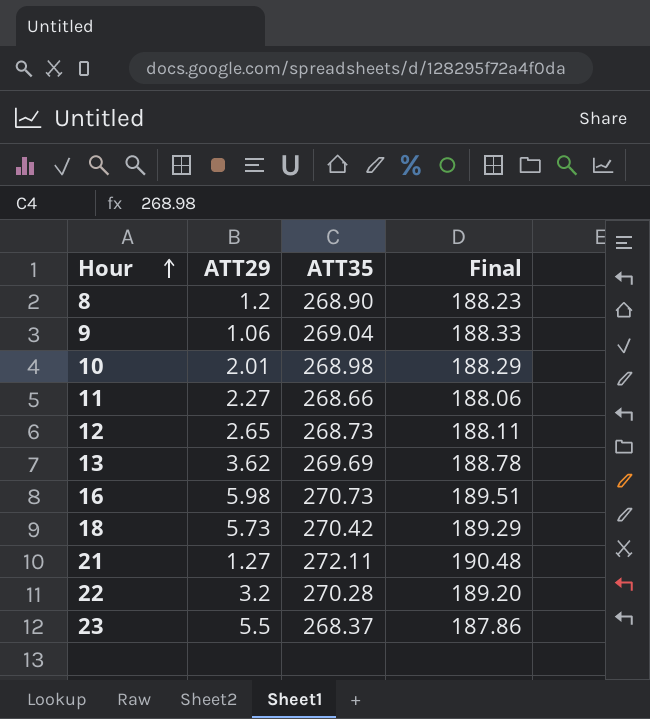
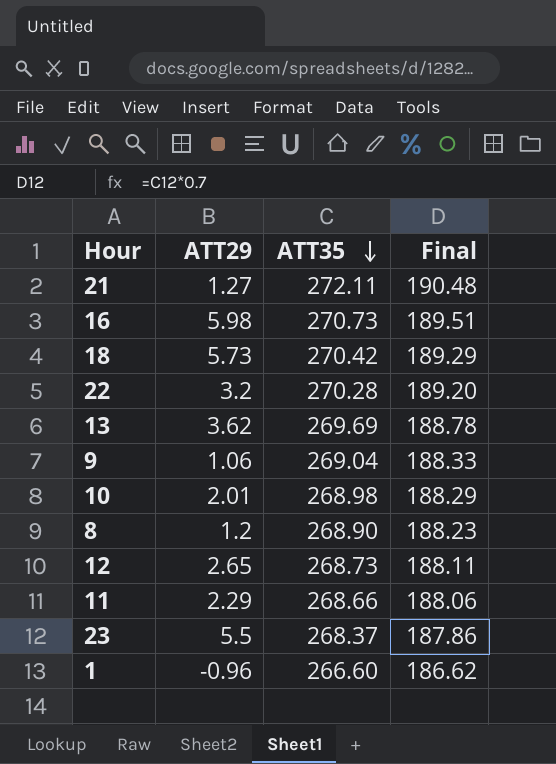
row order: Hour ascending -> ATT35 descending
11 | ATT29: 2.27 -> 2.29
row 1: none -> -0.96 | 266.60 | 186.62

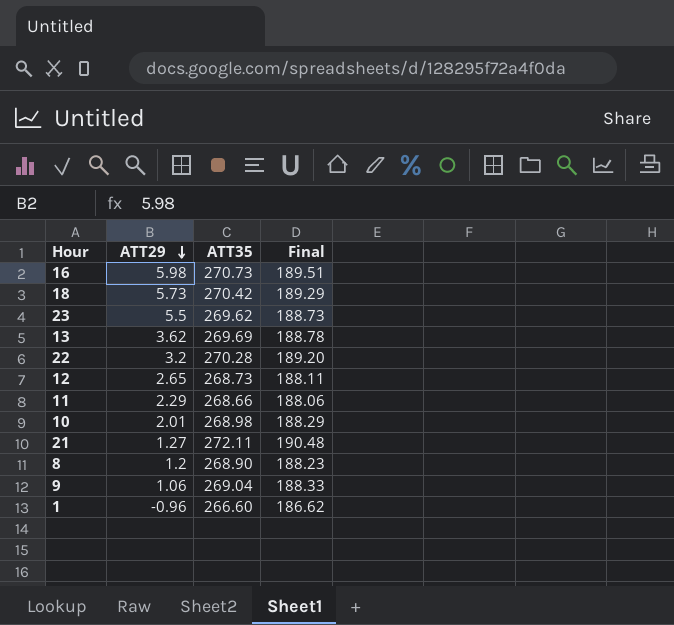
row order: ATT35 descending -> ATT29 descending
23 | ATT35: 268.37 -> 269.62
23 | Final: 187.86 -> 188.73

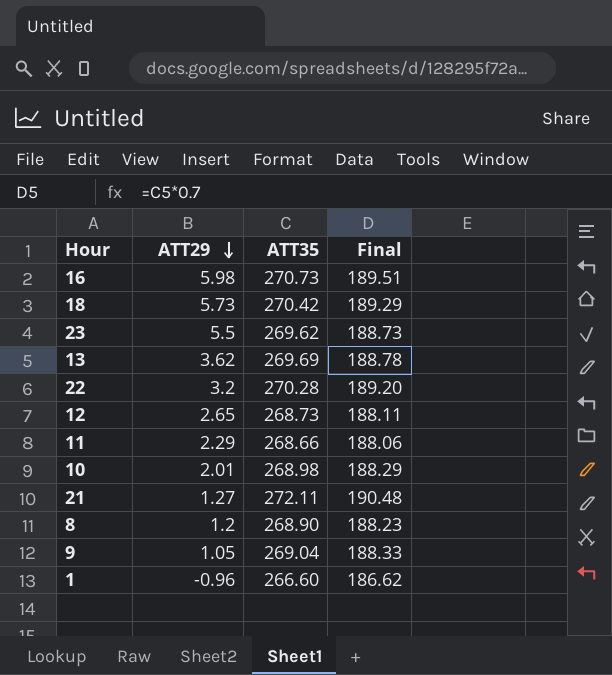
9 | ATT29: 1.06 -> 1.05

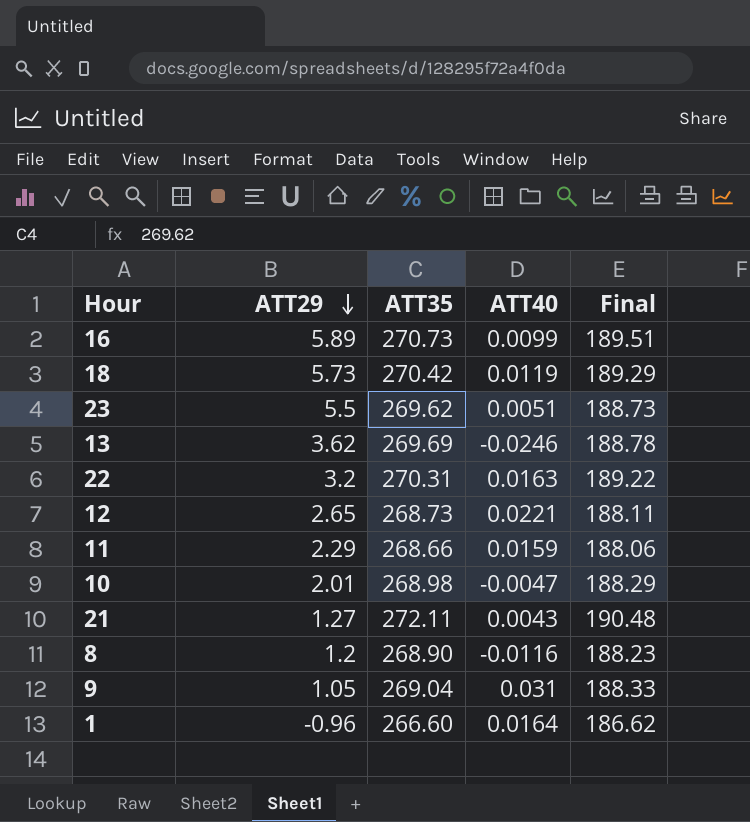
column ATT40 | position: none -> 4
16 | ATT29: 5.98 -> 5.89
22 | ATT35: 270.28 -> 270.31
22 | Final: 189.20 -> 189.22

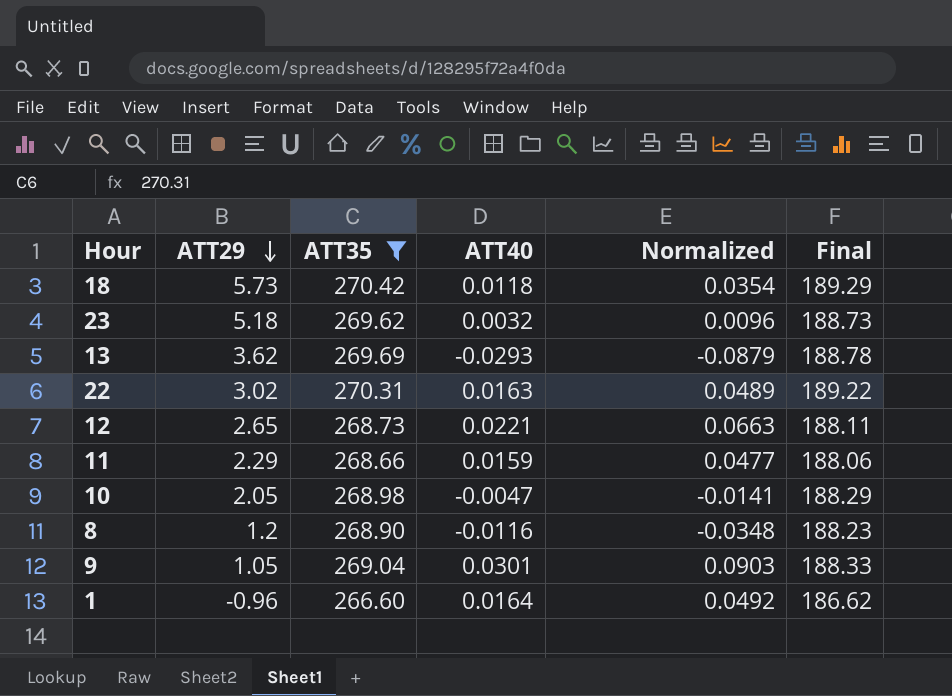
filter: none -> ATT35 <= 270.42
column Normalized | formula: none -> [ATT40] * 3
18 | ATT40: 0.0119 -> 0.0118
23 | ATT29: 5.5 -> 5.18
23 | ATT40: 0.0051 -> 0.0032
13 | ATT40: -0.0246 -> -0.0293
22 | ATT29: 3.2 -> 3.02
10 | ATT29: 2.01 -> 2.05
9 | ATT40: 0.031 -> 0.0301

